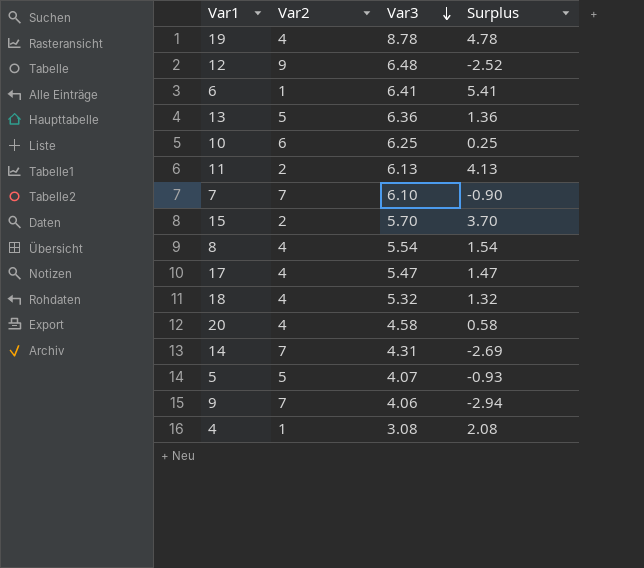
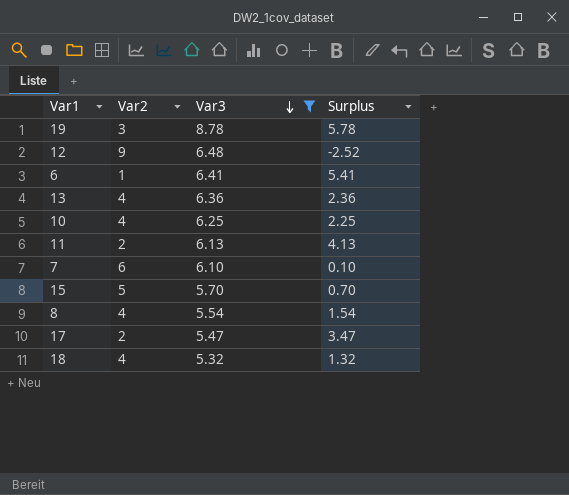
filter: none -> Var3 >= 5.32
19 | Var2: 4 -> 3
19 | Surplus: 4.78 -> 5.78
13 | Var2: 5 -> 4
13 | Surplus: 1.36 -> 2.36
10 | Var2: 6 -> 4
10 | Surplus: 0.25 -> 2.25
7 | Var2: 7 -> 6
7 | Surplus: -0.90 -> 0.10
15 | Var2: 2 -> 5
15 | Surplus: 3.70 -> 0.70
17 | Var2: 4 -> 2
17 | Surplus: 1.47 -> 3.47

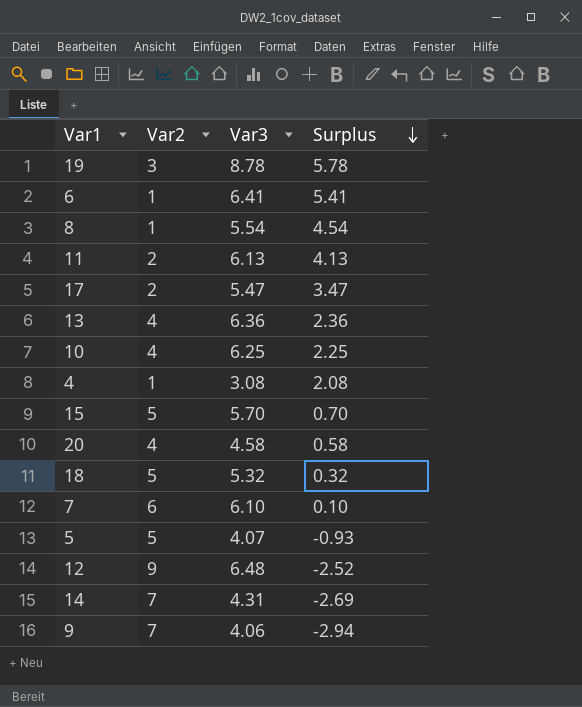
filter: Var3 >= 5.32 -> none
row order: Var3 descending -> Surplus descending
8 | Var2: 4 -> 1
8 | Surplus: 1.54 -> 4.54
18 | Var2: 4 -> 5
18 | Surplus: 1.32 -> 0.32

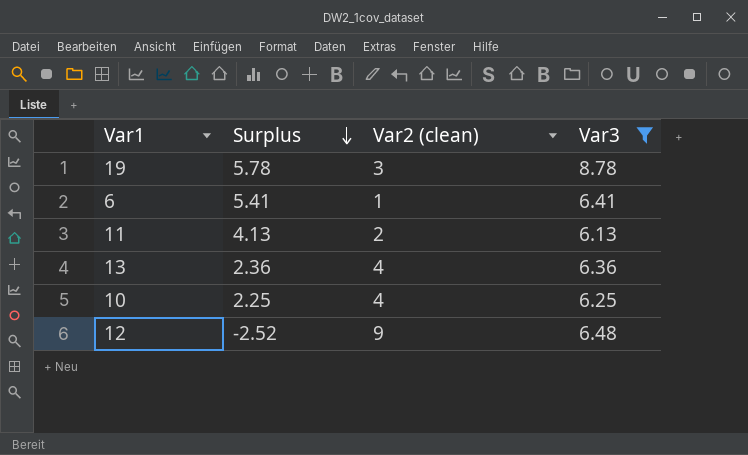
filter: none -> Var3 >= 6.13
column Surplus | position: 4 -> 2
column name: Var2 -> Var2 (clean)

